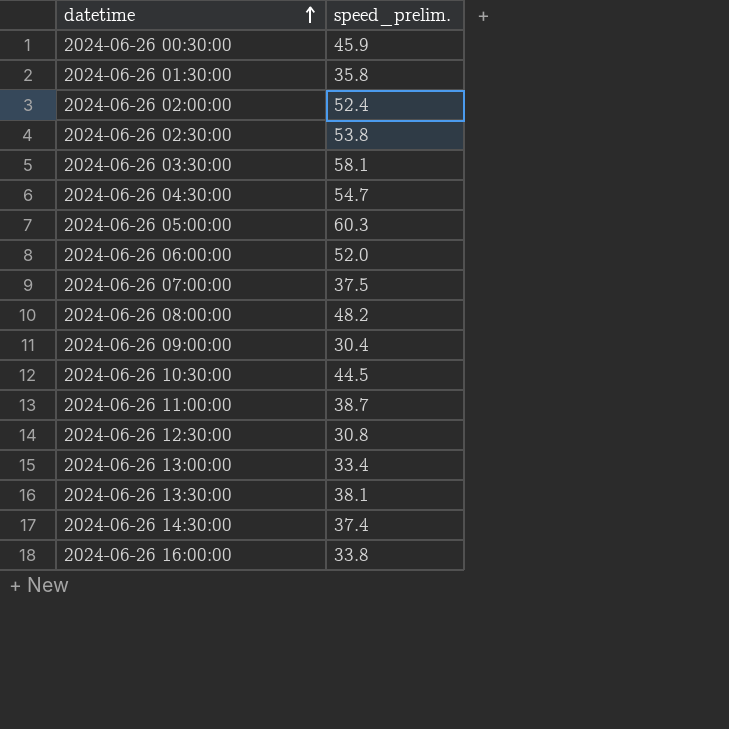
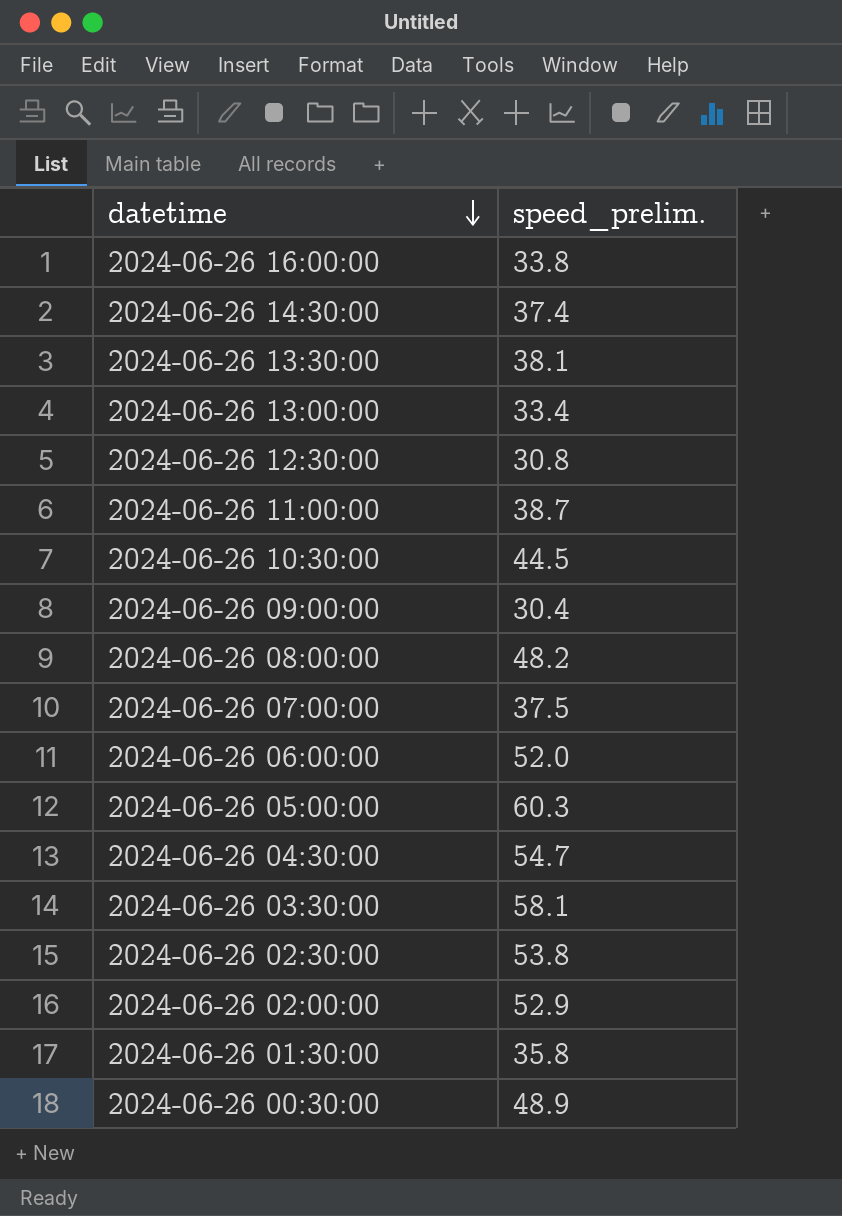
row order: datetime ascending -> datetime descending
2024-06-26 02:00:00 | speed_prelim.: 52.4 -> 52.9
2024-06-26 00:30:00 | speed_prelim.: 45.9 -> 48.9

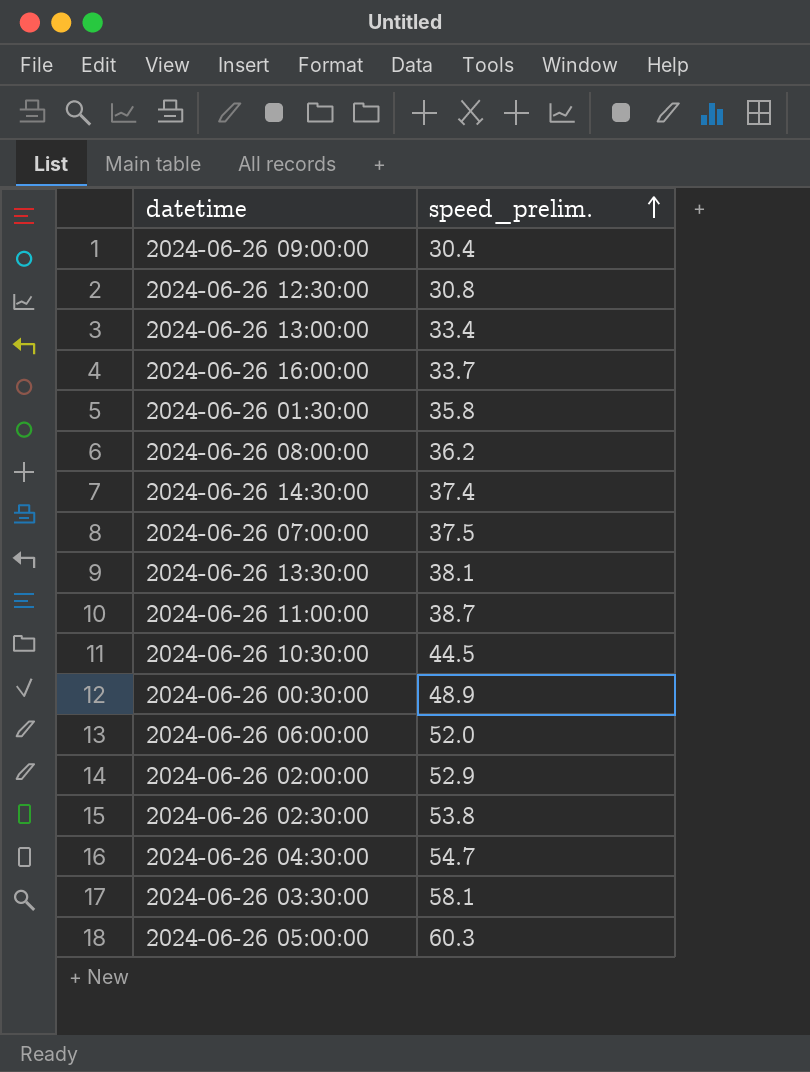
row order: datetime descending -> speed_prelim. ascending
2024-06-26 16:00:00 | speed_prelim.: 33.8 -> 33.7
2024-06-26 08:00:00 | speed_prelim.: 48.2 -> 36.2

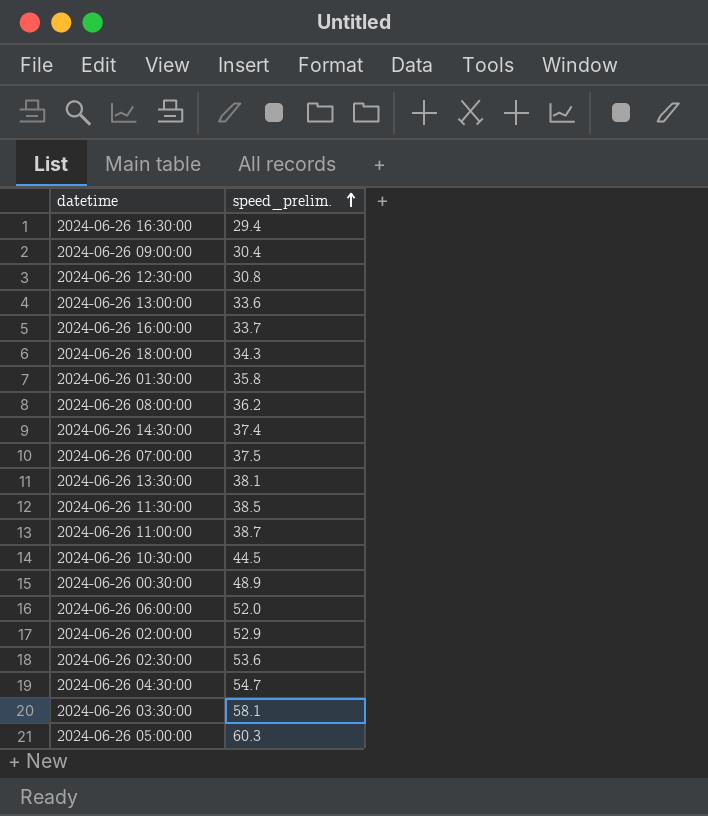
row 2024-06-26 16:30:00: none -> 29.4
2024-06-26 13:00:00 | speed_prelim.: 33.4 -> 33.6
row 2024-06-26 18:00:00: none -> 34.3
row 2024-06-26 11:30:00: none -> 38.5
2024-06-26 02:30:00 | speed_prelim.: 53.8 -> 53.6

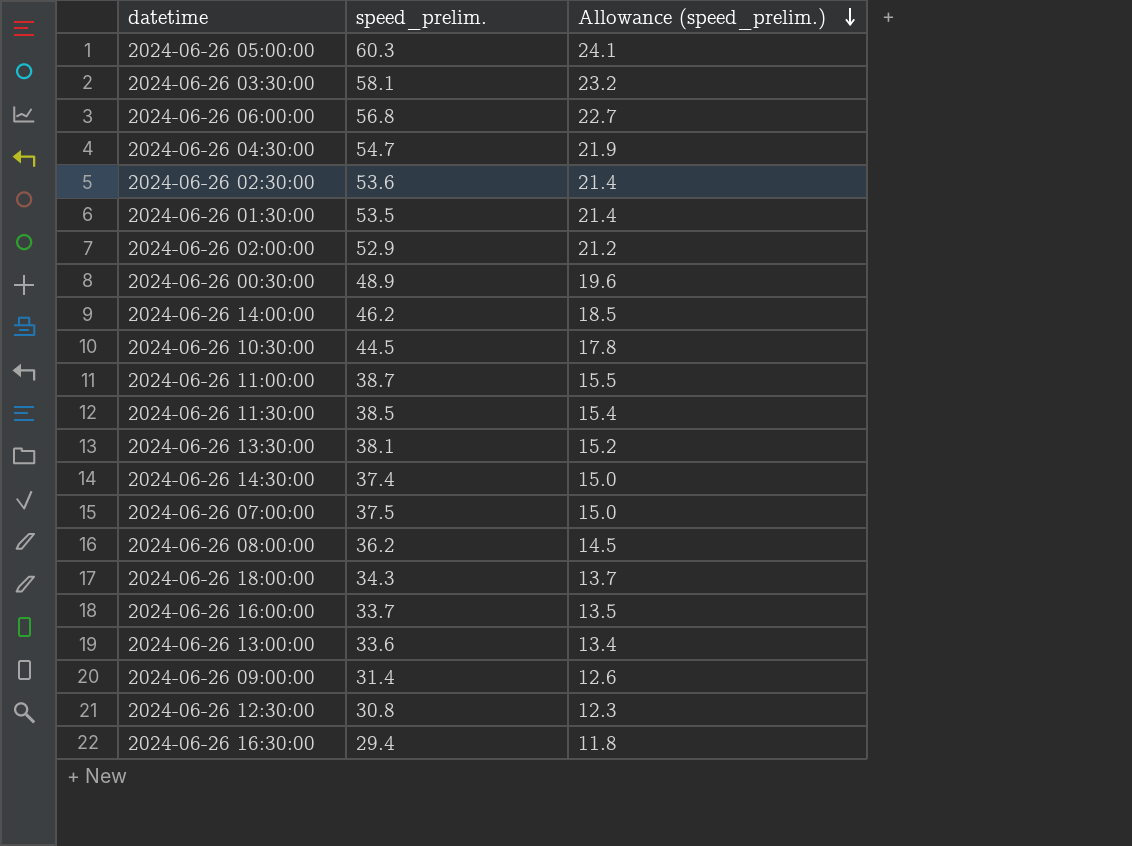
row order: speed_prelim. ascending -> Allowance (speed_prelim.) descending
column Allowance (speed_prelim.) | formula: none -> [speed_prelim.] * 0.4
2024-06-26 06:00:00 | speed_prelim.: 52.0 -> 56.8
2024-06-26 01:30:00 | speed_prelim.: 35.8 -> 53.5
row 2024-06-26 14:00:00: none -> 46.2 | 18.5
2024-06-26 09:00:00 | speed_prelim.: 30.4 -> 31.4

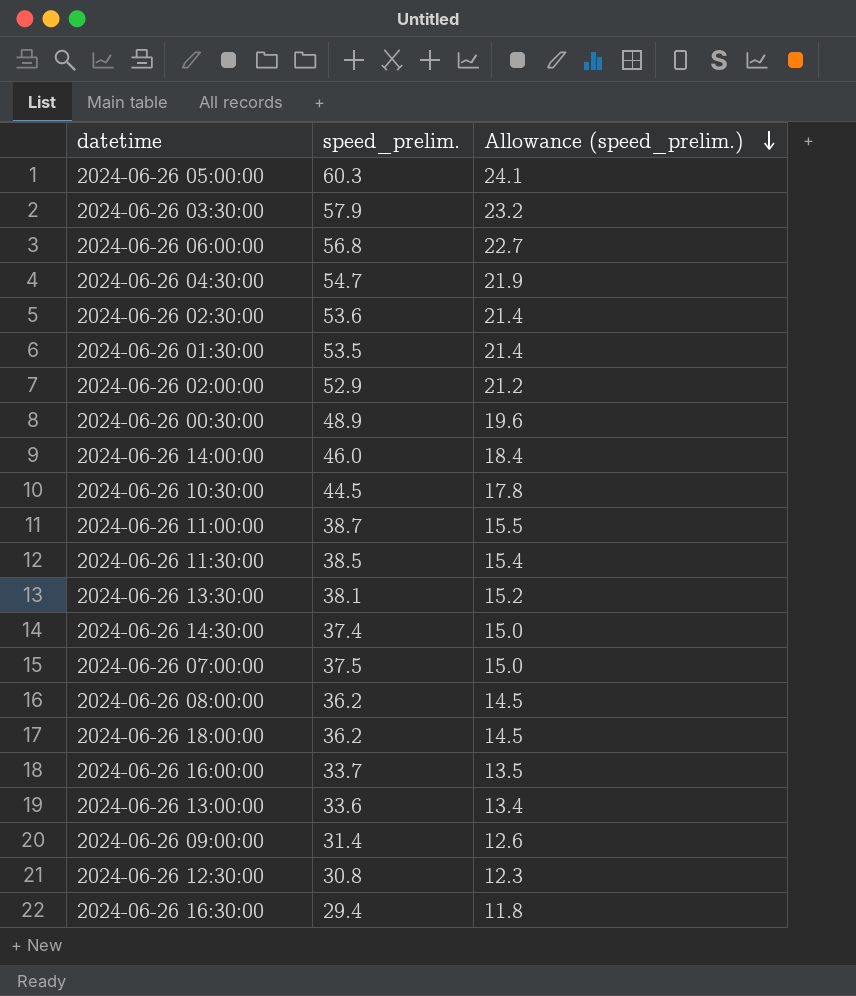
2024-06-26 03:30:00 | speed_prelim.: 58.1 -> 57.9
2024-06-26 14:00:00 | speed_prelim.: 46.2 -> 46.0
2024-06-26 14:00:00 | Allowance (speed_prelim.): 18.5 -> 18.4
2024-06-26 18:00:00 | speed_prelim.: 34.3 -> 36.2
2024-06-26 18:00:00 | Allowance (speed_prelim.): 13.7 -> 14.5

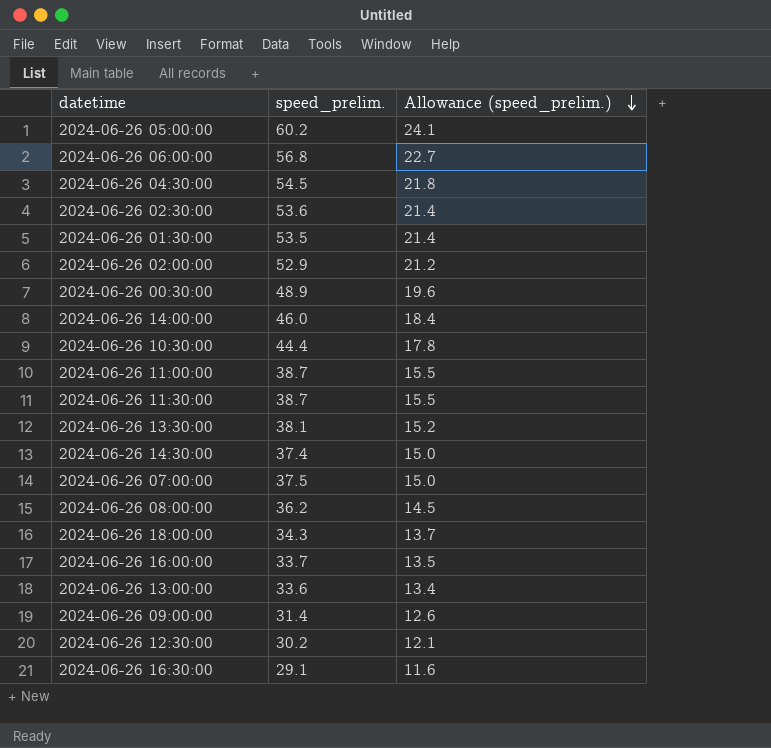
row 2024-06-26 03:30:00: 57.9 | 23.2 -> none
2024-06-26 05:00:00 | speed_prelim.: 60.3 -> 60.2
2024-06-26 04:30:00 | speed_prelim.: 54.7 -> 54.5
2024-06-26 04:30:00 | Allowance (speed_prelim.): 21.9 -> 21.8
2024-06-26 10:30:00 | speed_prelim.: 44.5 -> 44.4
2024-06-26 11:30:00 | speed_prelim.: 38.5 -> 38.7
2024-06-26 11:30:00 | Allowance (speed_prelim.): 15.4 -> 15.5
2024-06-26 18:00:00 | speed_prelim.: 36.2 -> 34.3
2024-06-26 18:00:00 | Allowance (speed_prelim.): 14.5 -> 13.7
2024-06-26 12:30:00 | speed_prelim.: 30.8 -> 30.2
2024-06-26 12:30:00 | Allowance (speed_prelim.): 12.3 -> 12.1
2024-06-26 16:30:00 | speed_prelim.: 29.4 -> 29.1
2024-06-26 16:30:00 | Allowance (speed_prelim.): 11.8 -> 11.6

